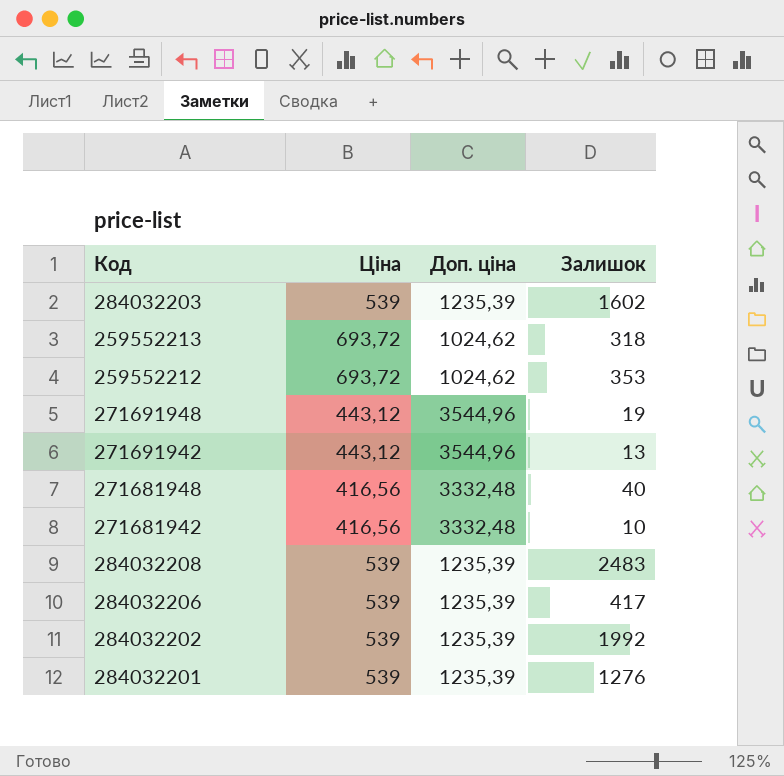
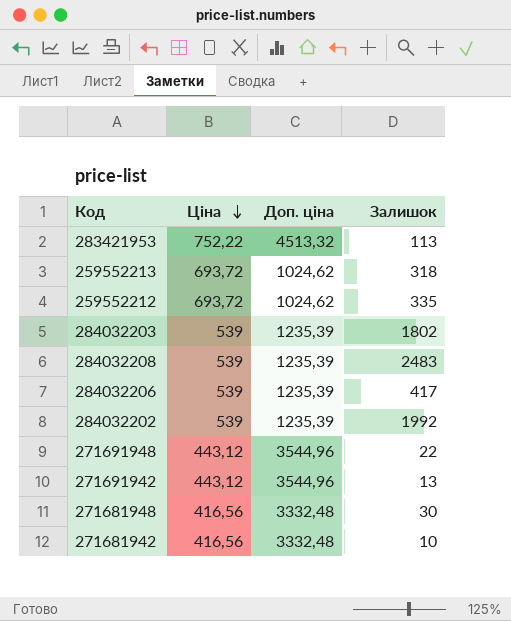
row order: none -> Ціна descending
row 284032201: 539 | 1235,39 | 1276 -> none
row 283421953: none -> 752,22 | 4513,32 | 113
259552212 | Залишок: 353 -> 335
284032203 | Залишок: 1602 -> 1802
271691948 | Залишок: 19 -> 22
271681948 | Залишок: 40 -> 30

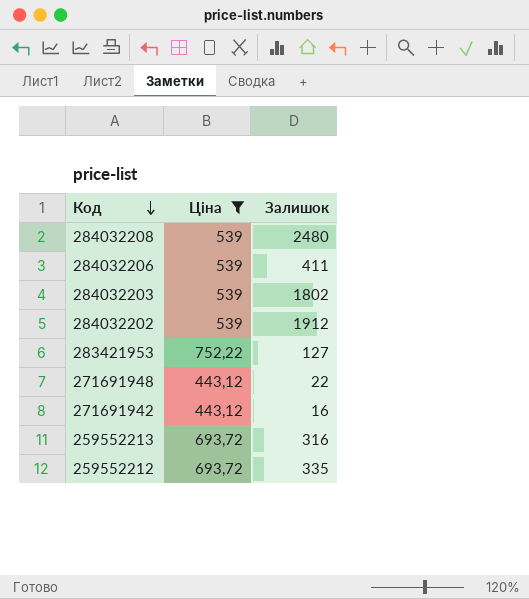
filter: none -> Ціна != 416,56
row order: Ціна descending -> Код descending
column Доп. ціна | position: 3 -> none
284032208 | Залишок: 2483 -> 2480
284032206 | Залишок: 417 -> 411
284032202 | Залишок: 1992 -> 1912
283421953 | Залишок: 113 -> 127
271691942 | Залишок: 13 -> 16
259552213 | Залишок: 318 -> 316

